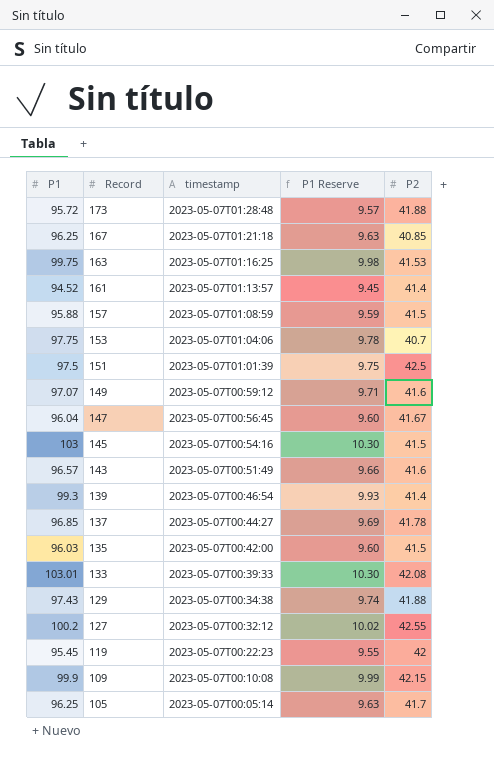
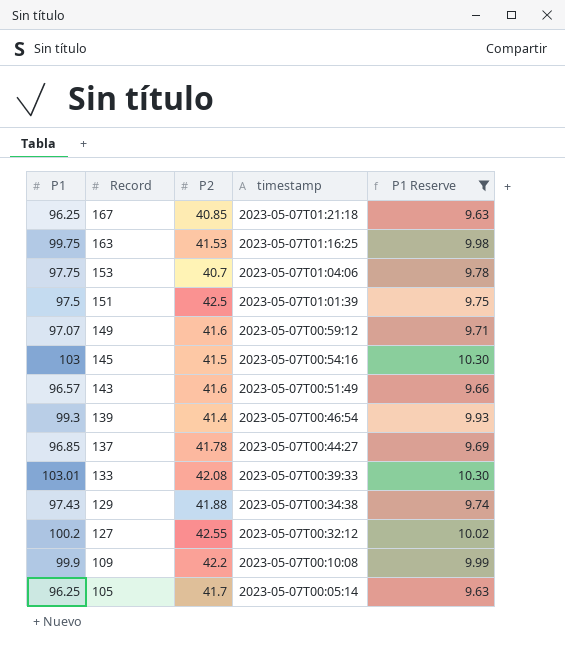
filter: none -> P1 Reserve >= 9.63
column P2 | position: 5 -> 3
109 | P2: 42.15 -> 42.2

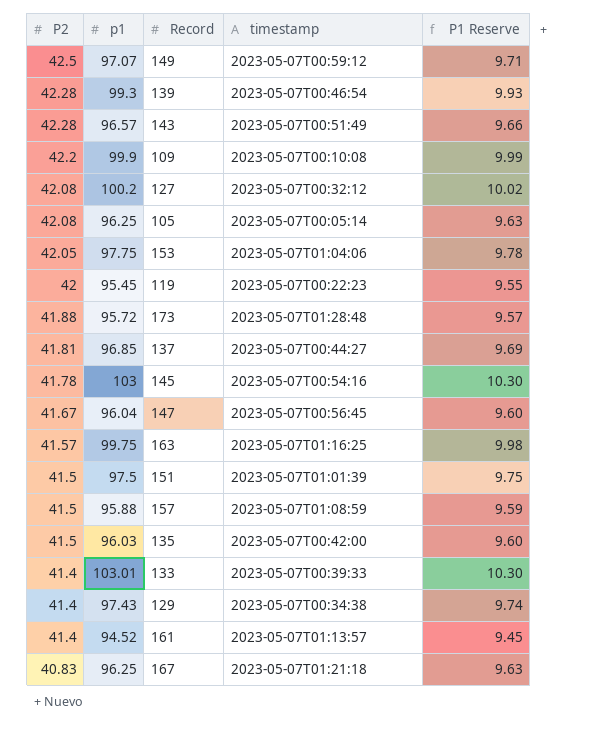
filter: P1 Reserve >= 9.63 -> none
row order: Record descending -> P2 descending
column P2 | position: 3 -> 1
column name: P1 -> p1
149 | P2: 41.6 -> 42.5
139 | P2: 41.4 -> 42.28
143 | P2: 41.6 -> 42.28
127 | P2: 42.55 -> 42.08
105 | P2: 41.7 -> 42.08
153 | P2: 40.7 -> 42.05
137 | P2: 41.78 -> 41.81
145 | P2: 41.5 -> 41.78
163 | P2: 41.53 -> 41.57
151 | P2: 42.5 -> 41.5
133 | P2: 42.08 -> 41.4
129 | P2: 41.88 -> 41.4
167 | P2: 40.85 -> 40.83

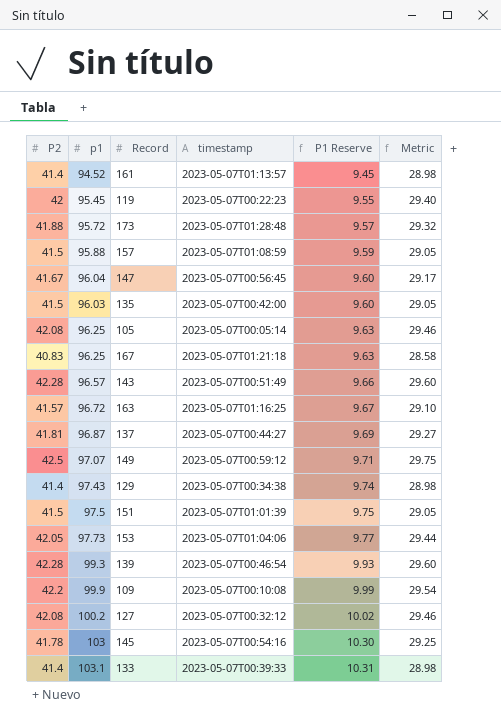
row order: P2 descending -> P1 Reserve ascending
column Metric | formula: none -> [P2] * 0.7
163 | p1: 99.75 -> 96.72
163 | P1 Reserve: 9.98 -> 9.67
137 | p1: 96.85 -> 96.87
153 | p1: 97.75 -> 97.73
153 | P1 Reserve: 9.78 -> 9.77
133 | p1: 103.01 -> 103.1
133 | P1 Reserve: 10.30 -> 10.31

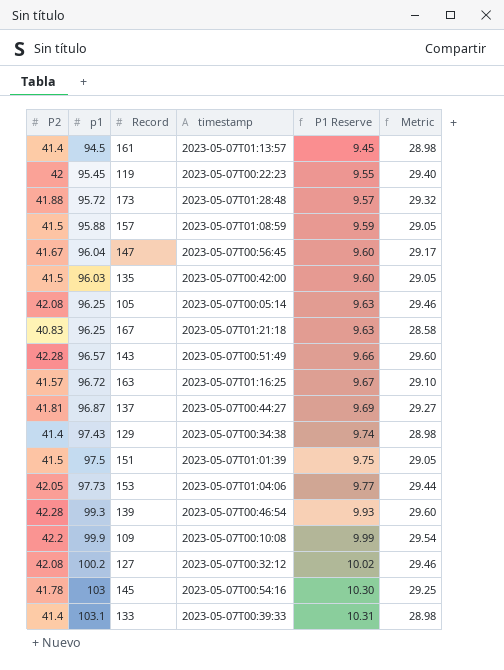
row 149: 42.5 | 97.07 | 2023-05-07T00:59:12 | 9.71 | 29.75 -> none
161 | p1: 94.52 -> 94.5

